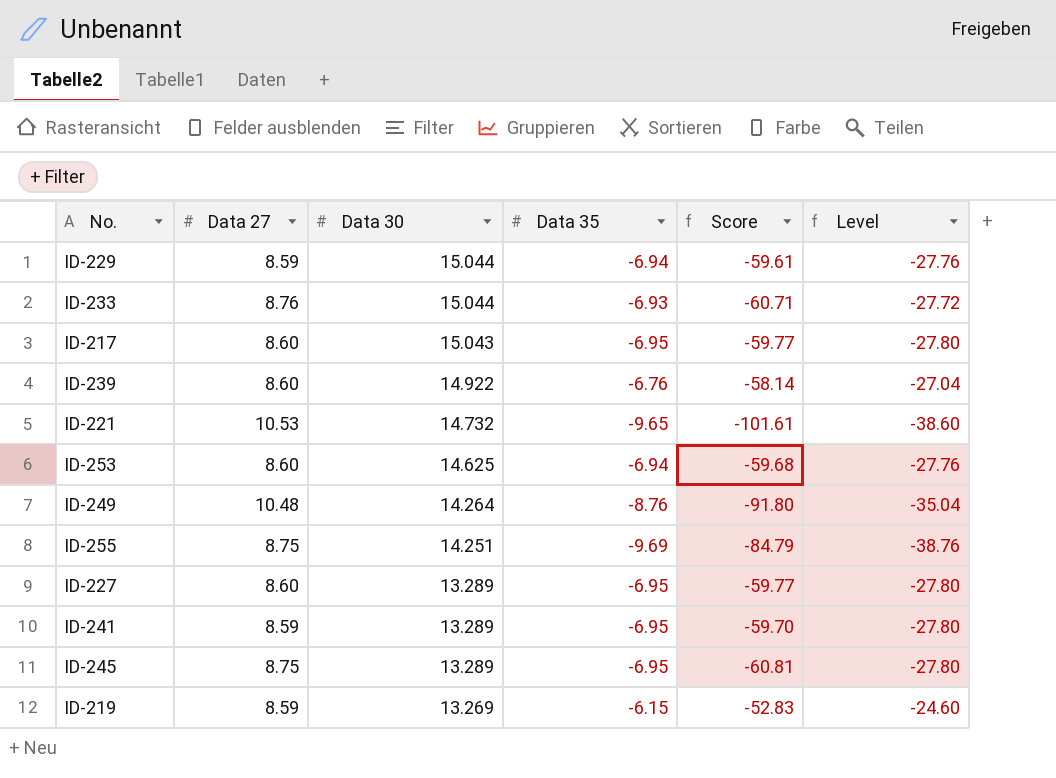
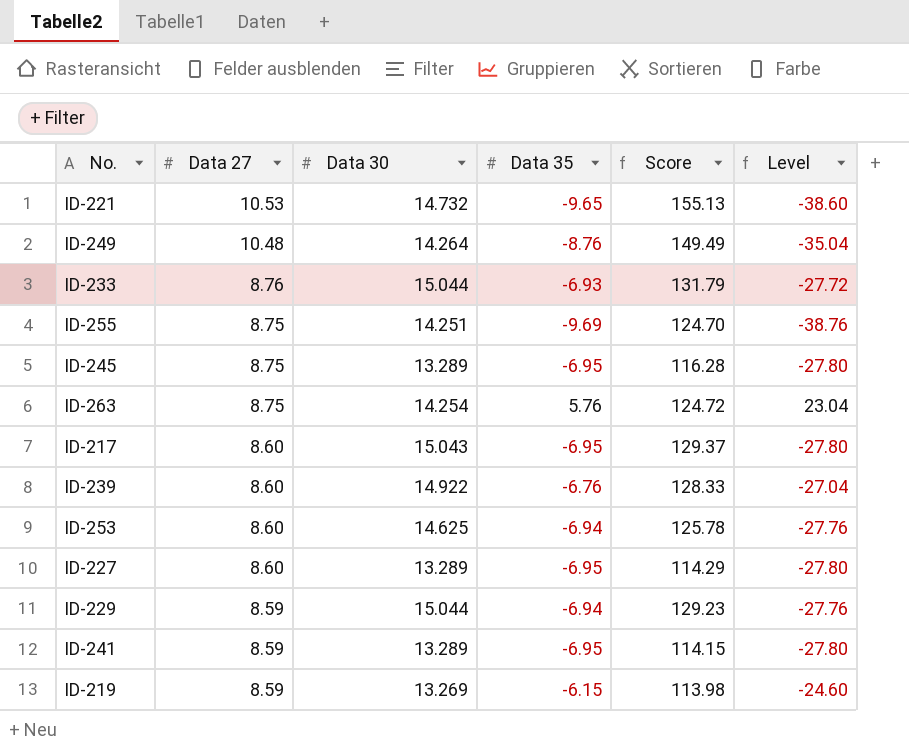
row order: Data 30 descending -> Data 27 descending
column Score | formula: [Data 27] * [Data 35] -> [Data 27] * [Data 30]
row ID-263: none -> 8.75 | 14.254 | 5.76 | 124.72 | 23.04

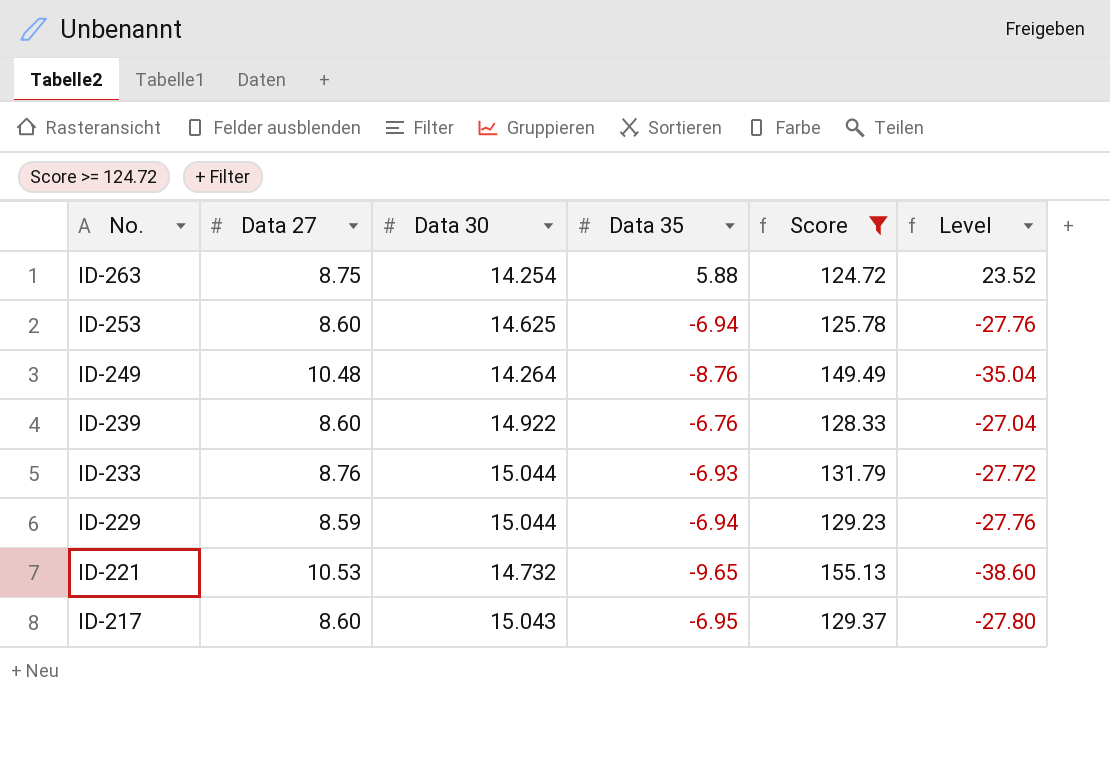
filter: none -> Score >= 124.72
row order: Data 27 descending -> No. descending
ID-263 | Data 35: 5.76 -> 5.88
ID-263 | Level: 23.04 -> 23.52

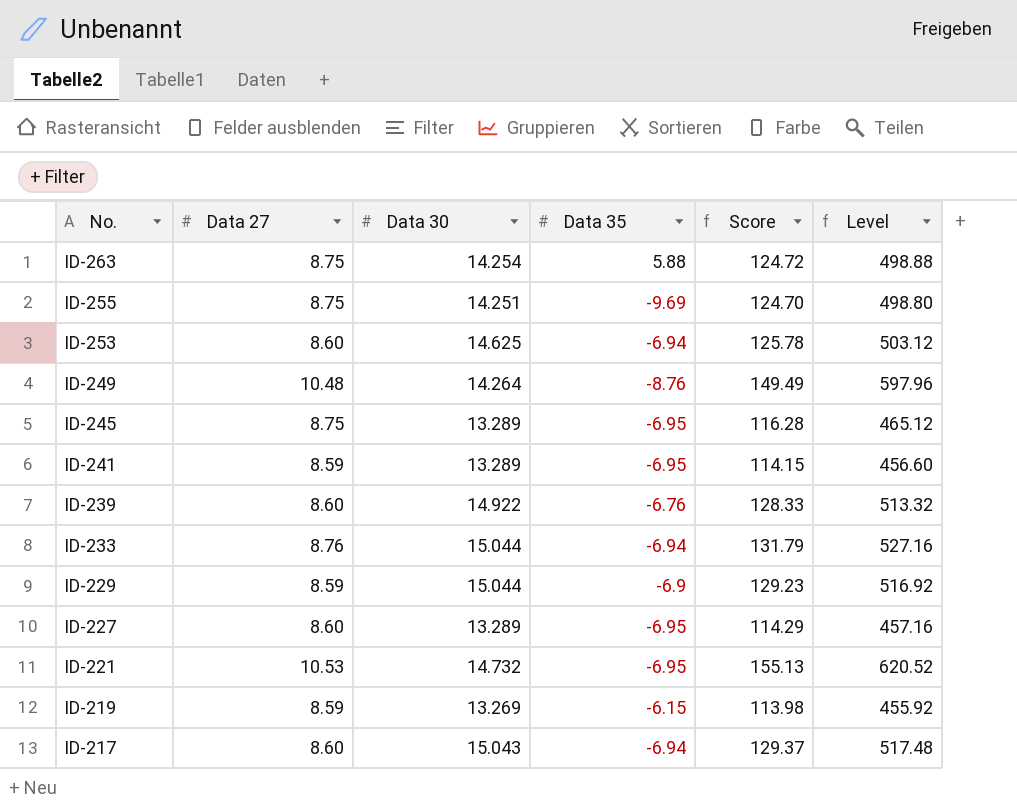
filter: Score >= 124.72 -> none
column Level | formula: [Data 35] * 4 -> [Score] * 4
ID-233 | Data 35: -6.93 -> -6.94
ID-229 | Data 35: -6.94 -> -6.9
ID-221 | Data 35: -9.65 -> -6.95
ID-217 | Data 35: -6.95 -> -6.94

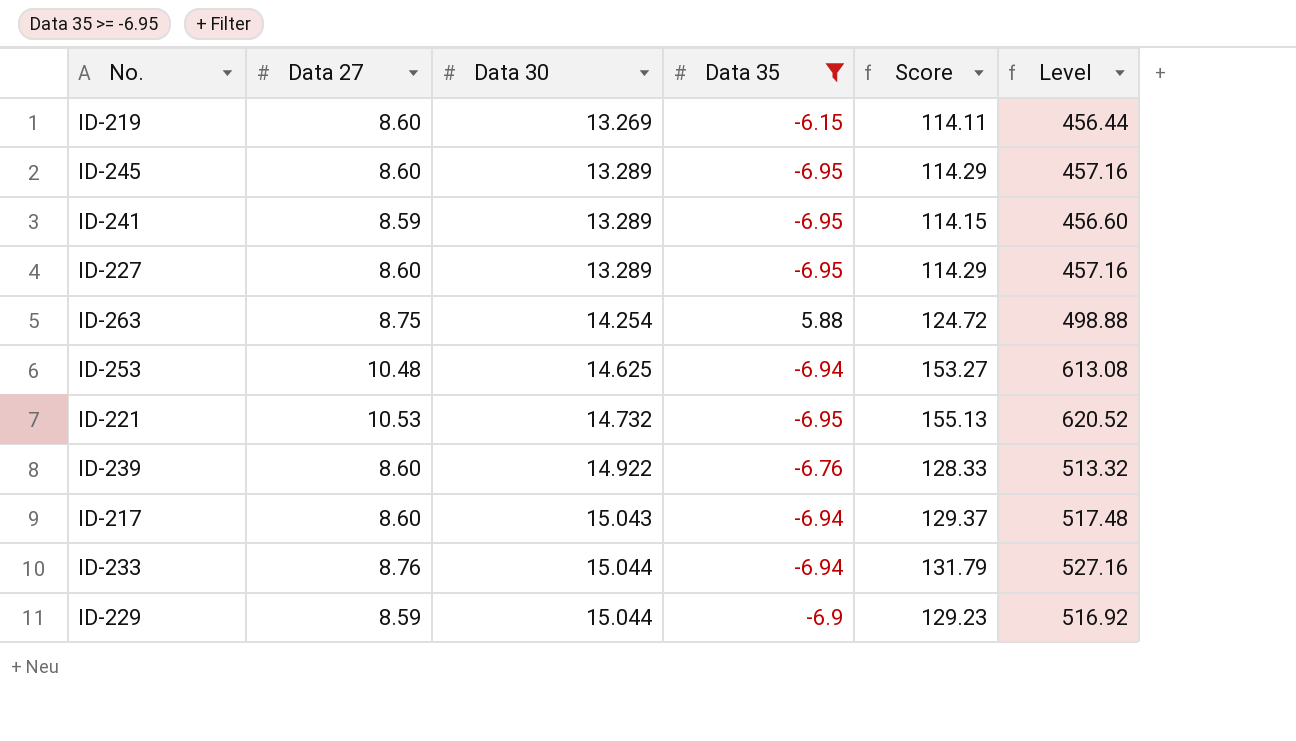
filter: none -> Data 35 >= -6.95
row order: No. descending -> Data 30 ascending
ID-219 | Data 27: 8.59 -> 8.60
ID-219 | Score: 113.98 -> 114.11
ID-219 | Level: 455.92 -> 456.44
ID-245 | Data 27: 8.75 -> 8.60
ID-245 | Score: 116.28 -> 114.29
ID-245 | Level: 465.12 -> 457.16
ID-253 | Data 27: 8.60 -> 10.48
ID-253 | Score: 125.78 -> 153.27
ID-253 | Level: 503.12 -> 613.08

